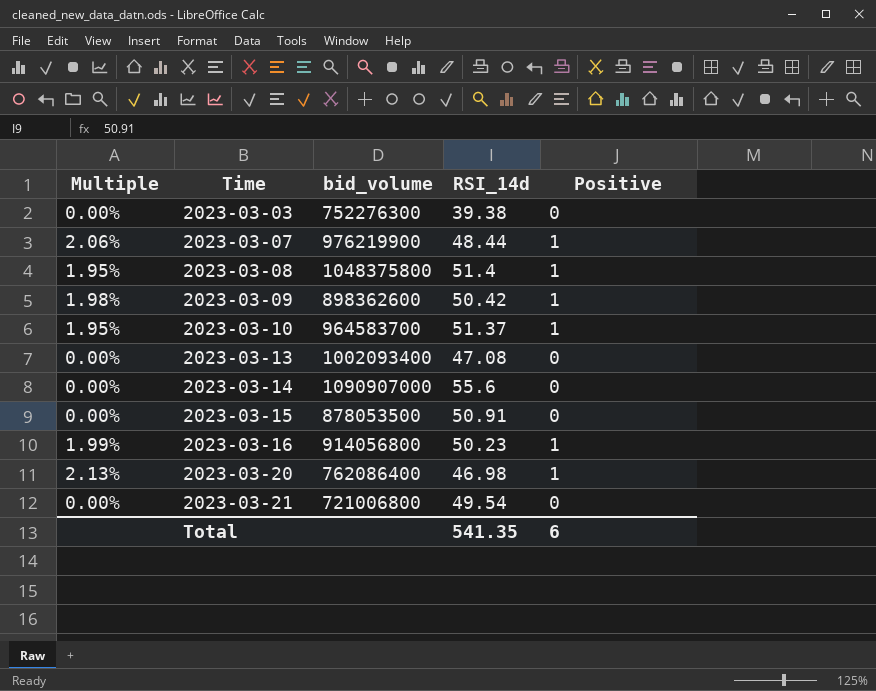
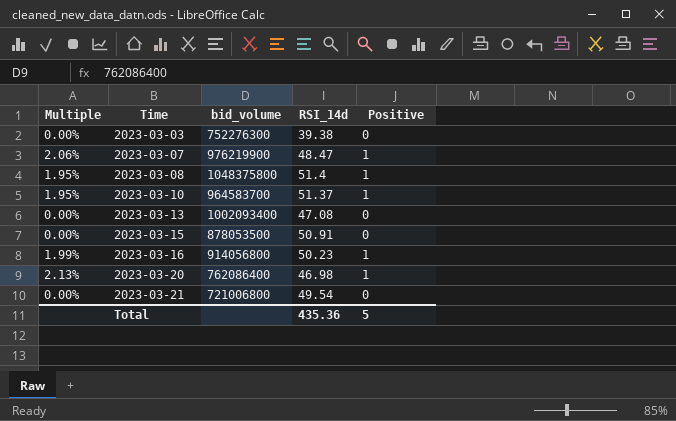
row 2023-03-09: 1.98% | 898362600 | 50.42 | 1 -> none
row 2023-03-14: 0.00% | 1090907000 | 55.6 | 0 -> none
2023-03-07 | RSI_14d: 48.44 -> 48.47
Total | RSI_14d: 541.35 -> 435.36
Total | Positive: 6 -> 5

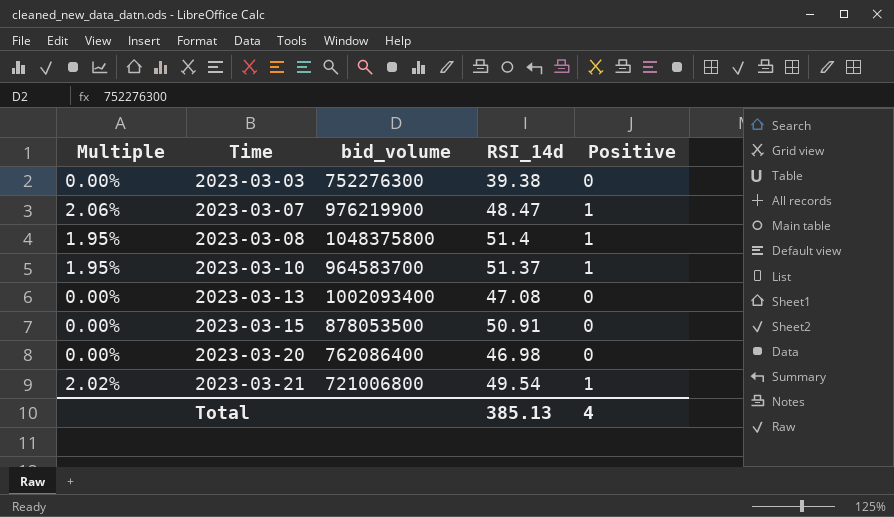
row 2023-03-16: 1.99% | 914056800 | 50.23 | 1 -> none
2023-03-20 | Multiple: 2.13% -> 0.00%
2023-03-20 | Positive: 1 -> 0
2023-03-21 | Multiple: 0.00% -> 2.02%
2023-03-21 | Positive: 0 -> 1
Total | RSI_14d: 435.36 -> 385.13
Total | Positive: 5 -> 4

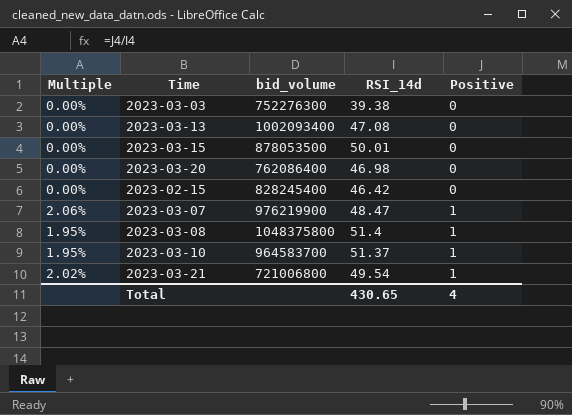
row order: Time ascending -> Positive ascending
2023-03-15 | RSI_14d: 50.91 -> 50.01
row 2023-02-15: none -> 0.00% | 828245400 | 46.42 | 0
Total | RSI_14d: 385.13 -> 430.65

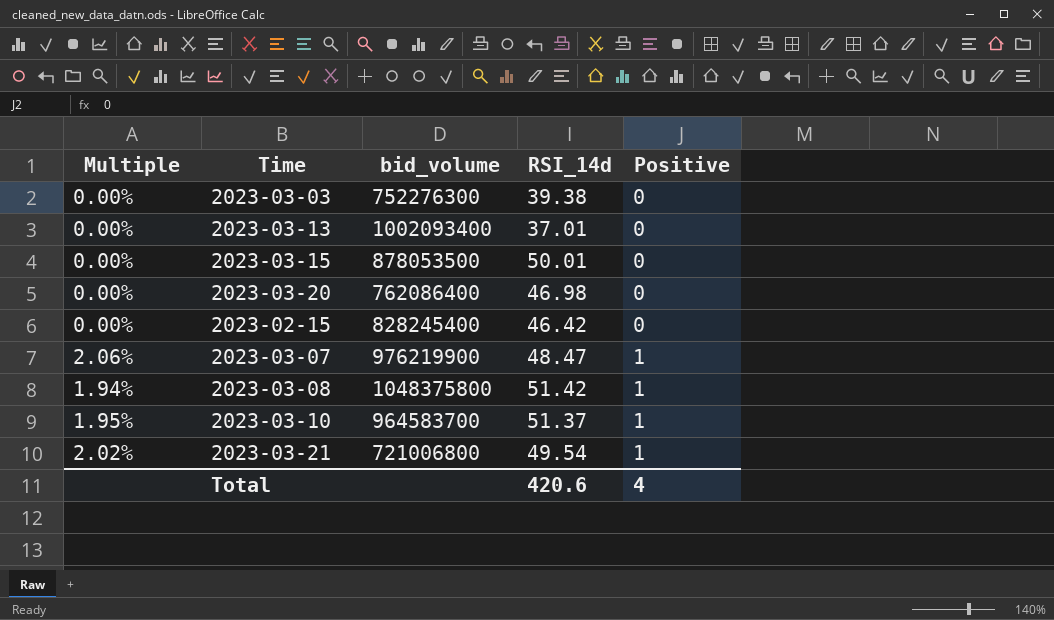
2023-03-13 | RSI_14d: 47.08 -> 37.01
2023-03-08 | Multiple: 1.95% -> 1.94%
2023-03-08 | RSI_14d: 51.4 -> 51.42
Total | RSI_14d: 430.65 -> 420.6

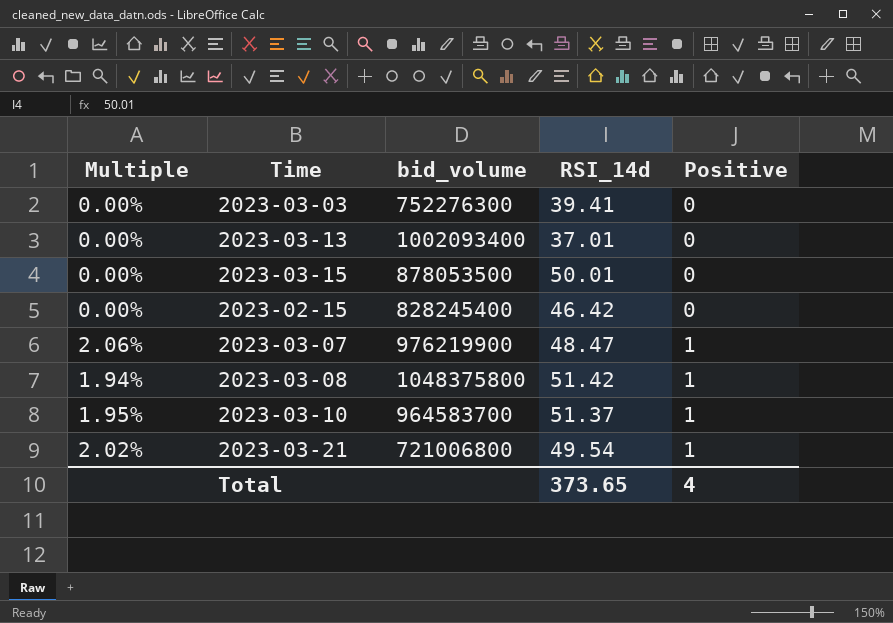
row 2023-03-20: 0.00% | 762086400 | 46.98 | 0 -> none
2023-03-03 | RSI_14d: 39.38 -> 39.41
Total | RSI_14d: 420.6 -> 373.65

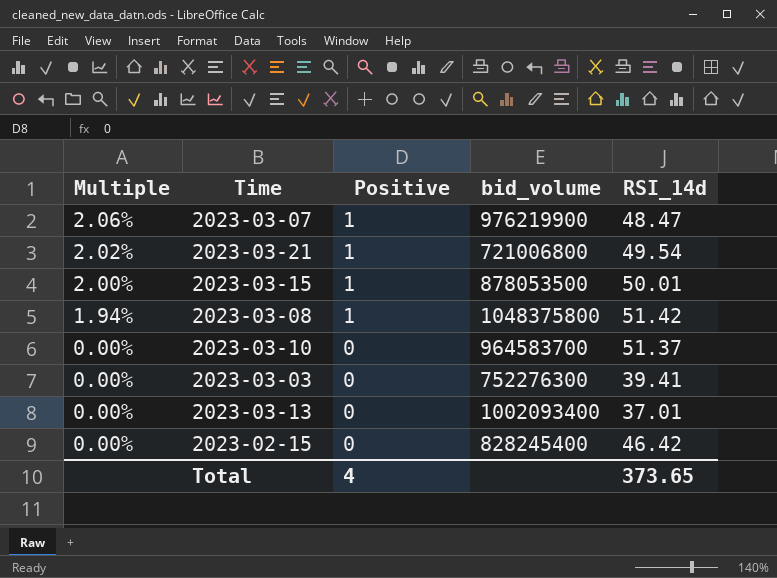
row order: Positive ascending -> Multiple descending
column Positive | position: 5 -> 3
2023-03-15 | Multiple: 0.00% -> 2.00%
2023-03-15 | Positive: 0 -> 1
2023-03-10 | Multiple: 1.95% -> 0.00%
2023-03-10 | Positive: 1 -> 0

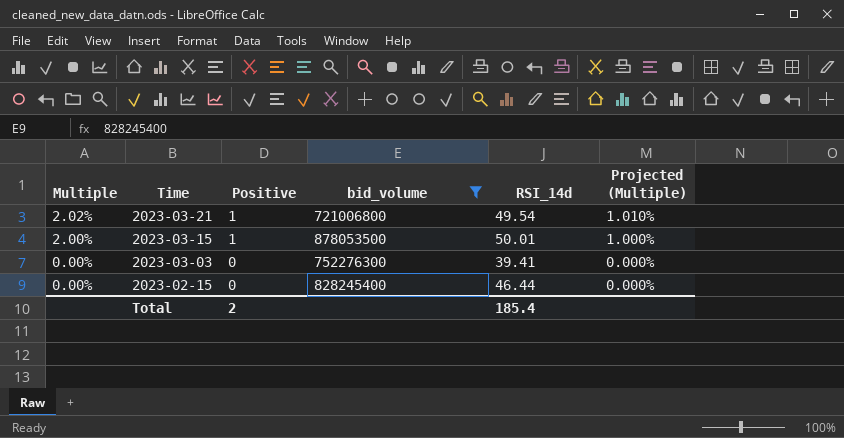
filter: none -> bid_volume <= 878053500
column Projected (Multiple) | formula: none -> [Multiple] * 0.5
2023-02-15 | RSI_14d: 46.42 -> 46.44
Total | Positive: 4 -> 2
Total | RSI_14d: 373.65 -> 185.4

